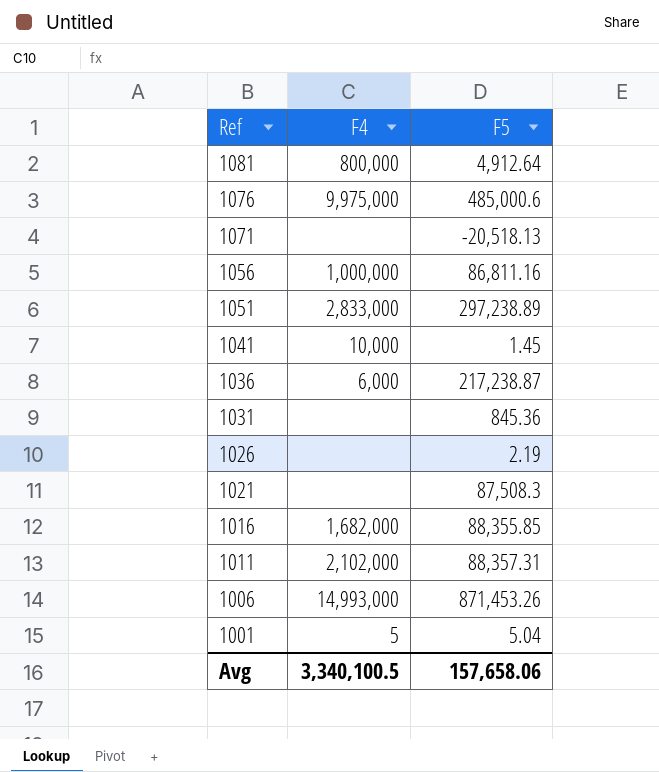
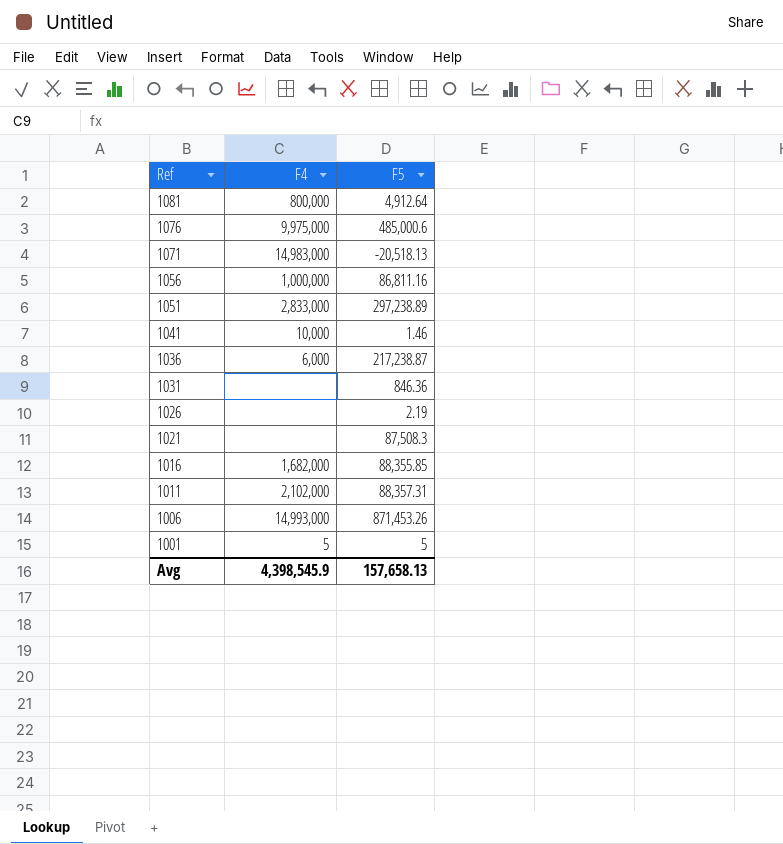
1071 | F4: none -> 14,983,000
1041 | F5: 1.45 -> 1.46
1031 | F5: 845.36 -> 846.36
1001 | F5: 5.04 -> 5
Avg | F4: 3,340,100.5 -> 4,398,545.9
Avg | F5: 157,658.06 -> 157,658.13

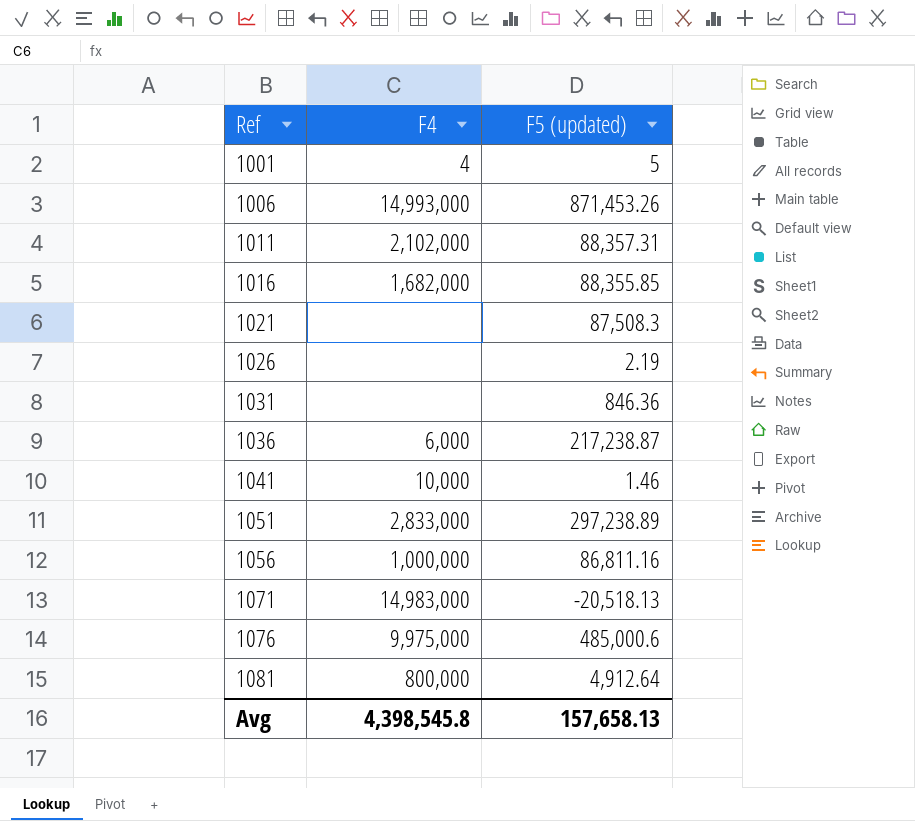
row order: Ref descending -> Ref ascending
column name: F5 -> F5 (updated)
1001 | F4: 5 -> 4
Avg | F4: 4,398,545.9 -> 4,398,545.8

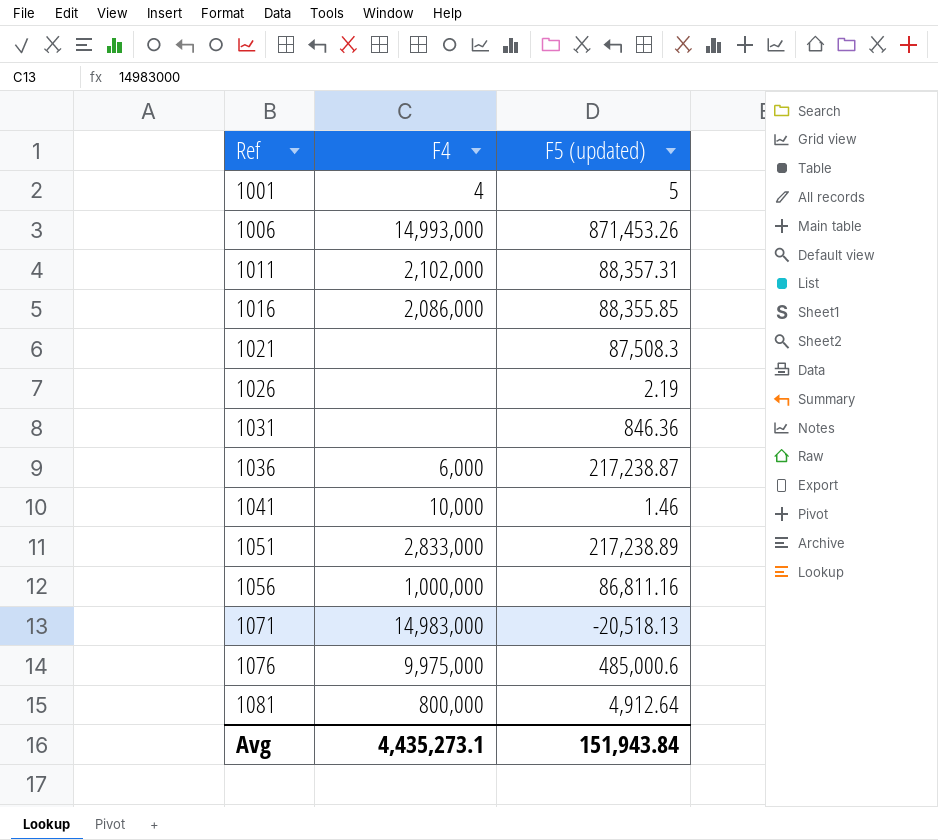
1016 | F4: 1,682,000 -> 2,086,000
1051 | F5 (updated): 297,238.89 -> 217,238.89
Avg | F4: 4,398,545.8 -> 4,435,273.1
Avg | F5 (updated): 157,658.13 -> 151,943.84

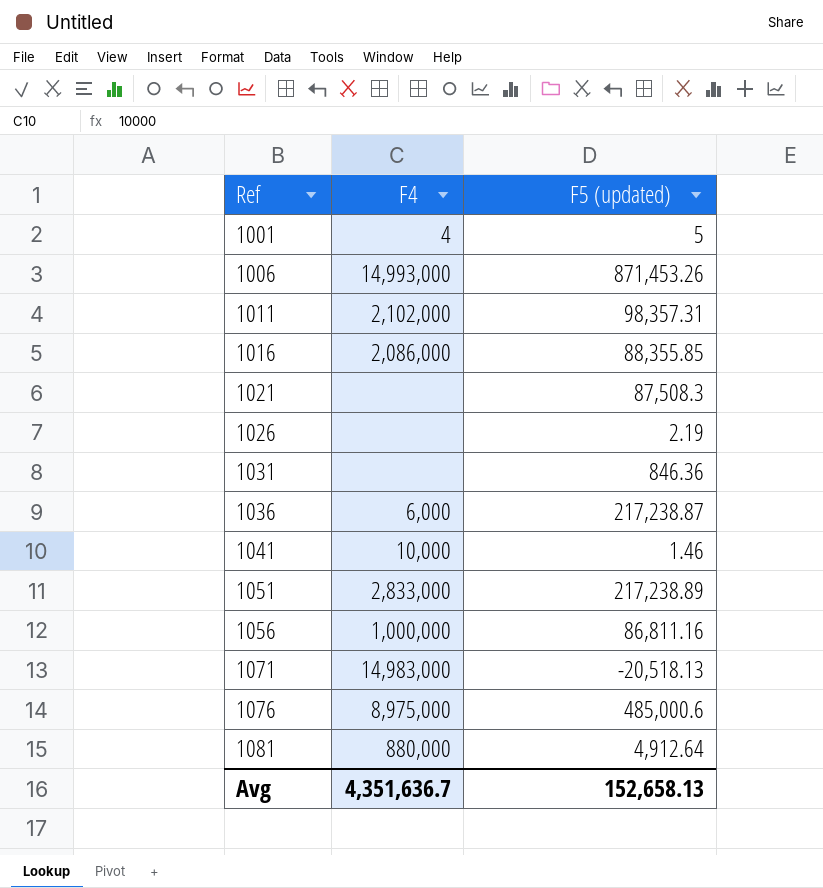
1011 | F5 (updated): 88,357.31 -> 98,357.31
1076 | F4: 9,975,000 -> 8,975,000
1081 | F4: 800,000 -> 880,000
Avg | F4: 4,435,273.1 -> 4,351,636.7
Avg | F5 (updated): 151,943.84 -> 152,658.13

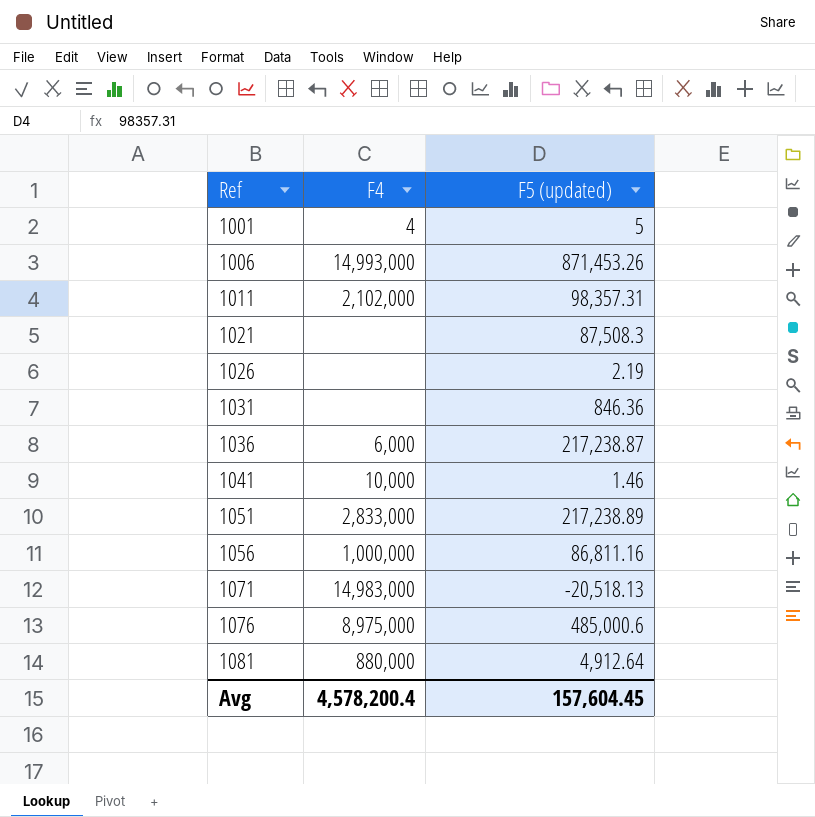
row 1016: 2,086,000 | 88,355.85 -> none
Avg | F4: 4,351,636.7 -> 4,578,200.4
Avg | F5 (updated): 152,658.13 -> 157,604.45

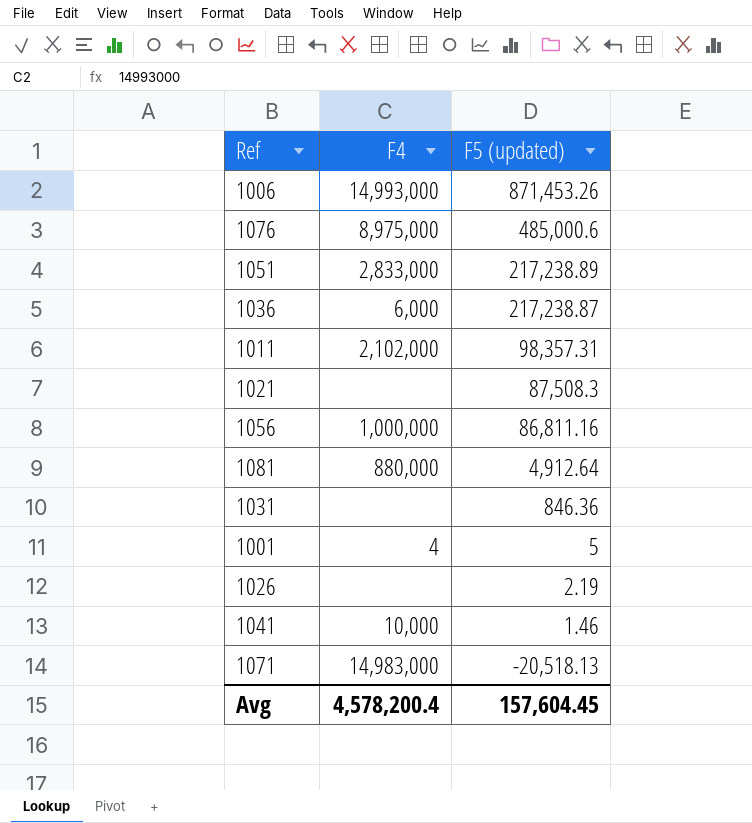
row order: Ref ascending -> F5 (updated) descending

